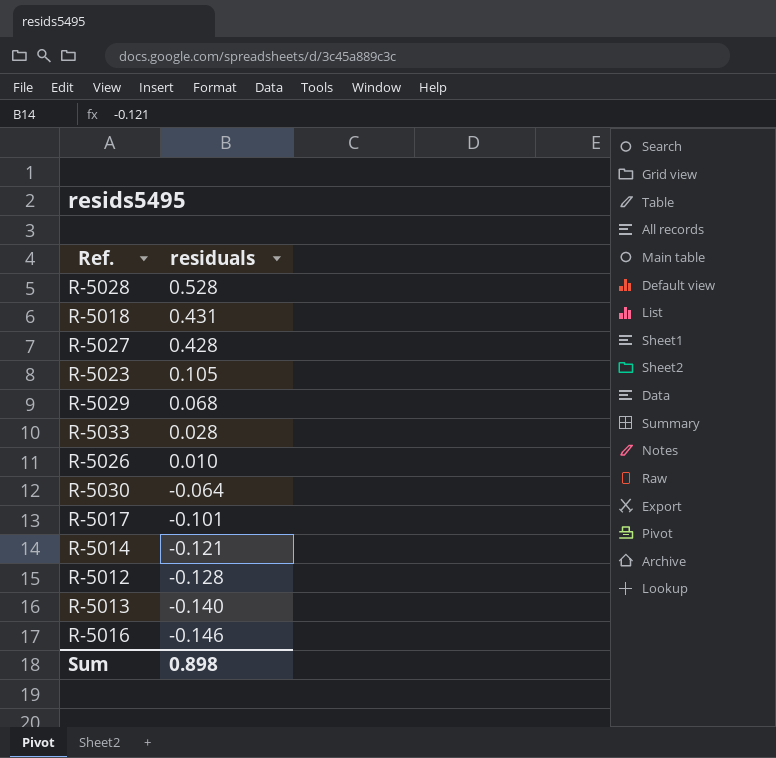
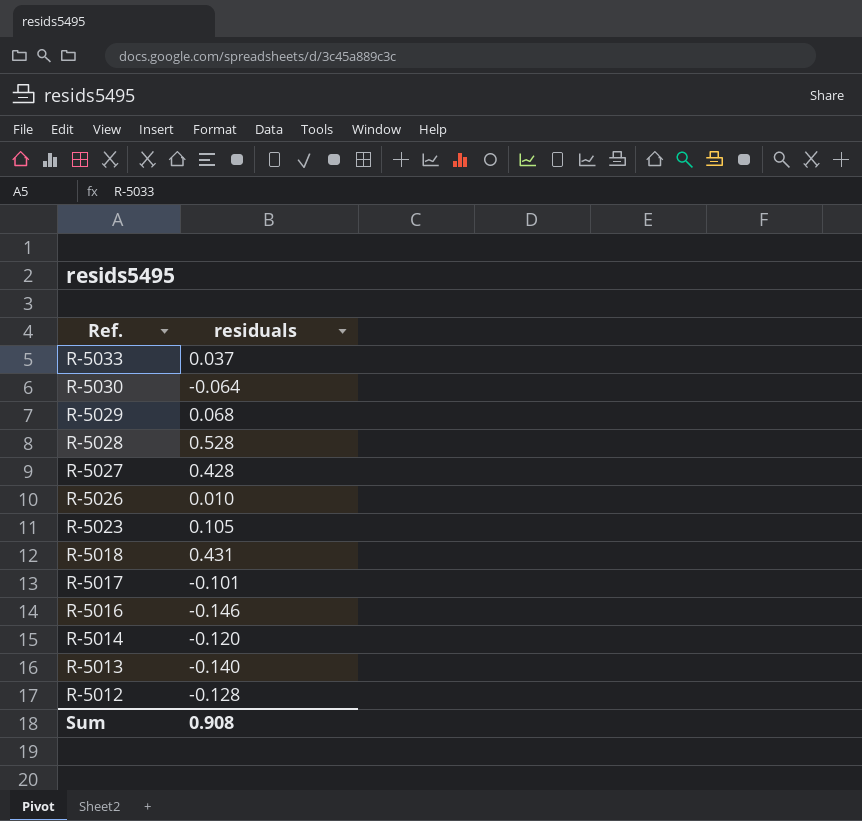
row order: residuals descending -> Ref. descending
R-5033 | residuals: 0.028 -> 0.037
R-5014 | residuals: -0.121 -> -0.120
Sum | residuals: 0.898 -> 0.908

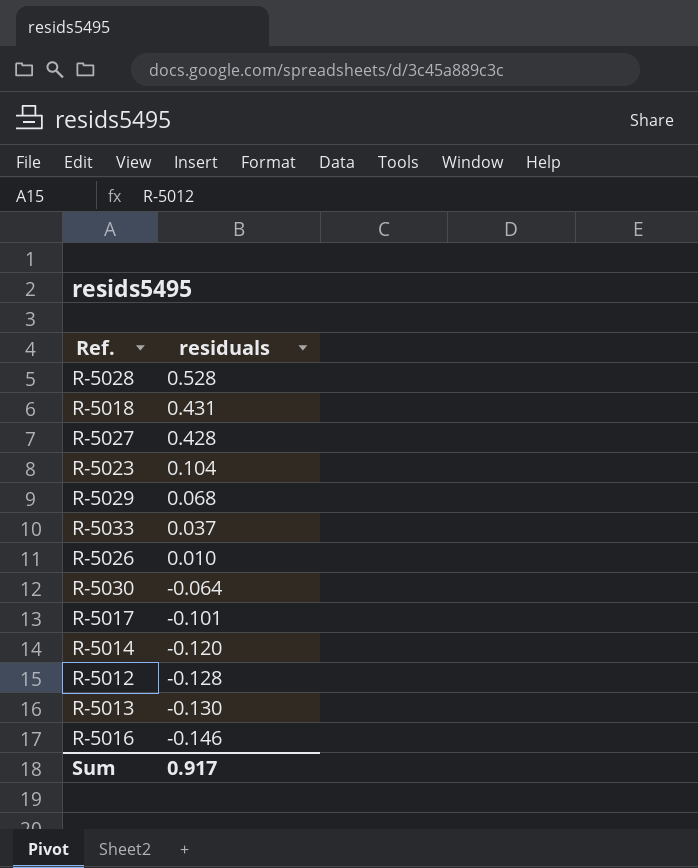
row order: Ref. descending -> residuals descending
R-5023 | residuals: 0.105 -> 0.104
R-5013 | residuals: -0.140 -> -0.130
Sum | residuals: 0.908 -> 0.917

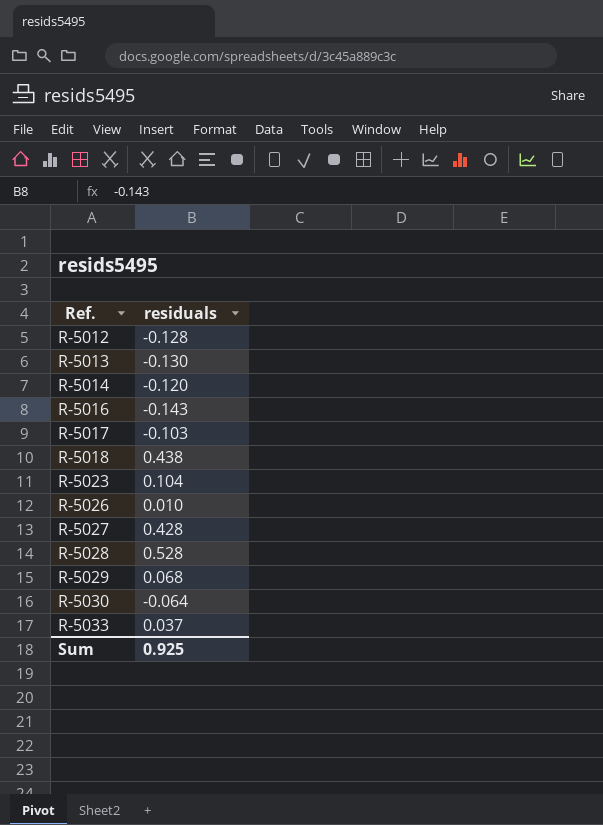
row order: residuals descending -> Ref. ascending
R-5016 | residuals: -0.146 -> -0.143
R-5017 | residuals: -0.101 -> -0.103
R-5018 | residuals: 0.431 -> 0.438
Sum | residuals: 0.917 -> 0.925

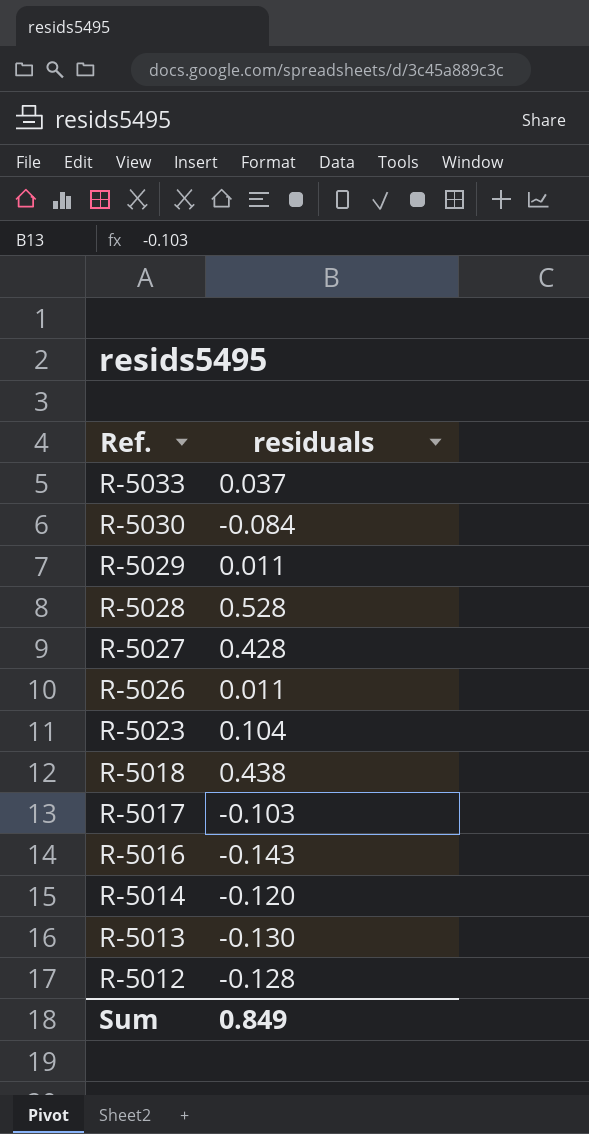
row order: Ref. ascending -> Ref. descending
R-5030 | residuals: -0.064 -> -0.084
R-5029 | residuals: 0.068 -> 0.011
R-5026 | residuals: 0.010 -> 0.011
Sum | residuals: 0.925 -> 0.849

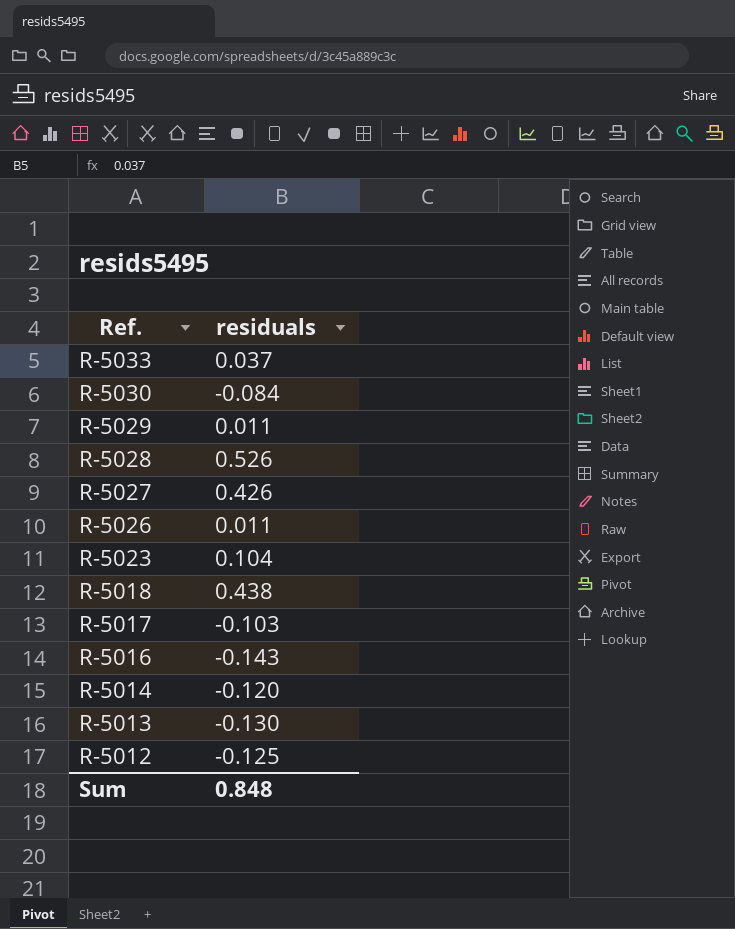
R-5028 | residuals: 0.528 -> 0.526
R-5027 | residuals: 0.428 -> 0.426
R-5012 | residuals: -0.128 -> -0.125
Sum | residuals: 0.849 -> 0.848

